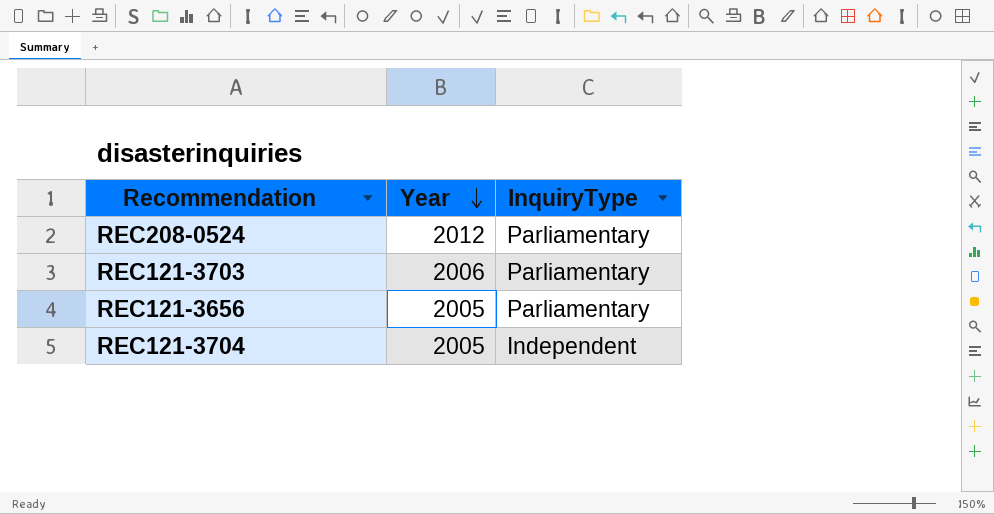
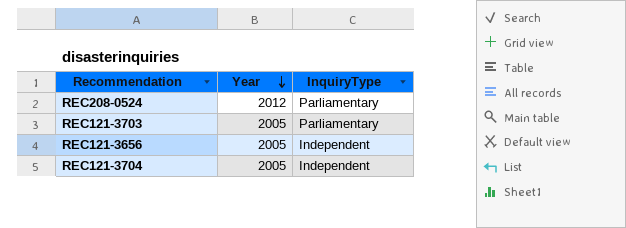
REC121-3703 | Year: 2006 -> 2005
REC121-3656 | InquiryType: Parliamentary -> Independent

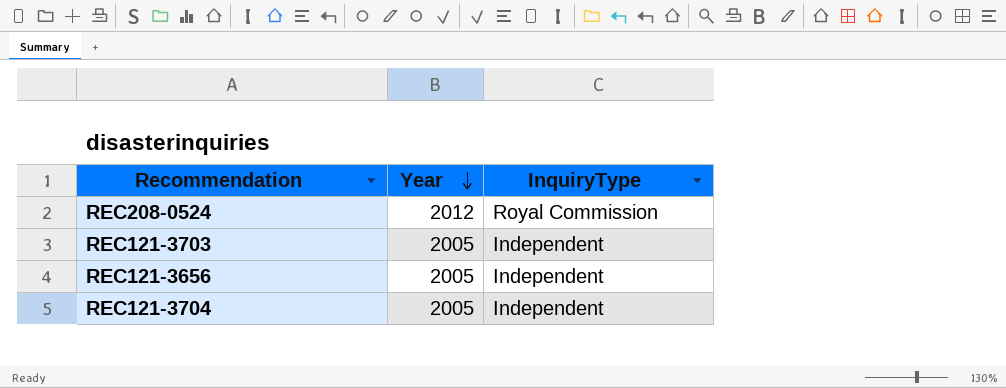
REC208-0524 | InquiryType: Parliamentary -> Royal Commission
REC121-3703 | InquiryType: Parliamentary -> Independent

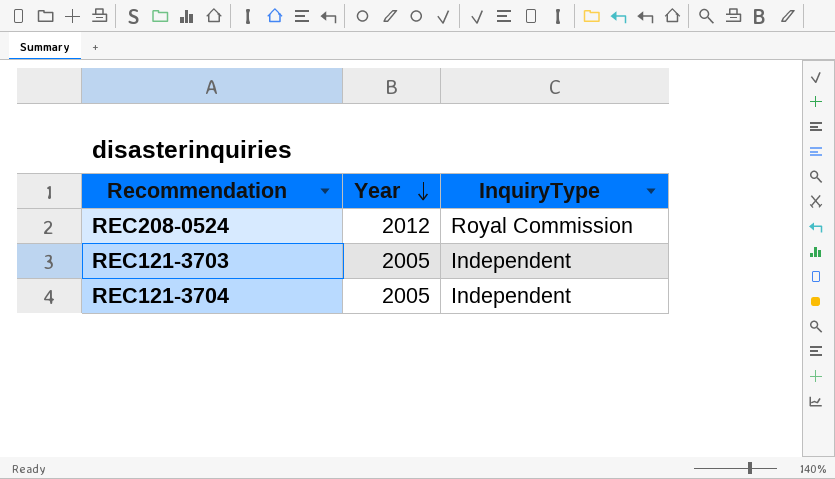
row REC121-3656: 2005 | Independent -> none

